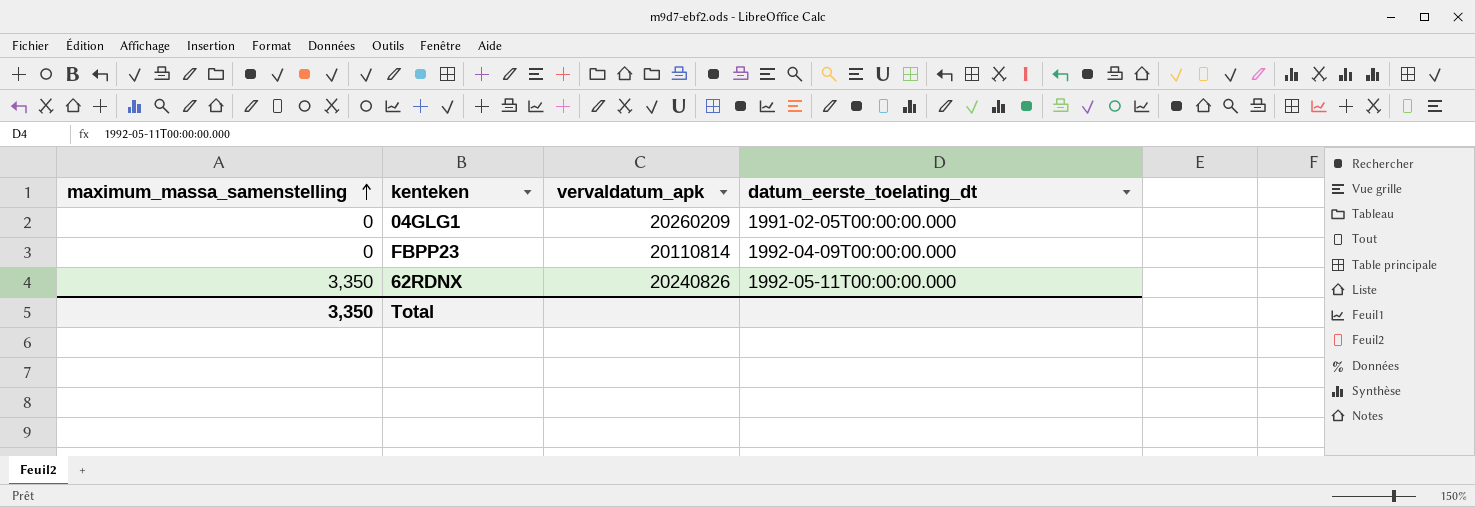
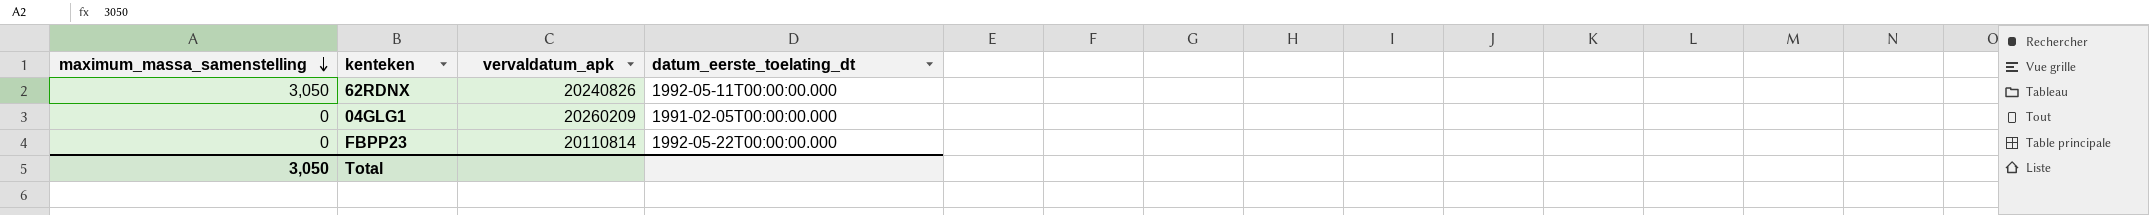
row order: maximum_massa_samenstelling ascending -> maximum_massa_samenstelling descending
62RDNX | maximum_massa_samenstelling: 3,350 -> 3,050
FBPP23 | datum_eerste_toelating_dt: 1992-04-09T00:00:00.000 -> 1992-05-22T00:00:00.000
Total | maximum_massa_samenstelling: 3,350 -> 3,050

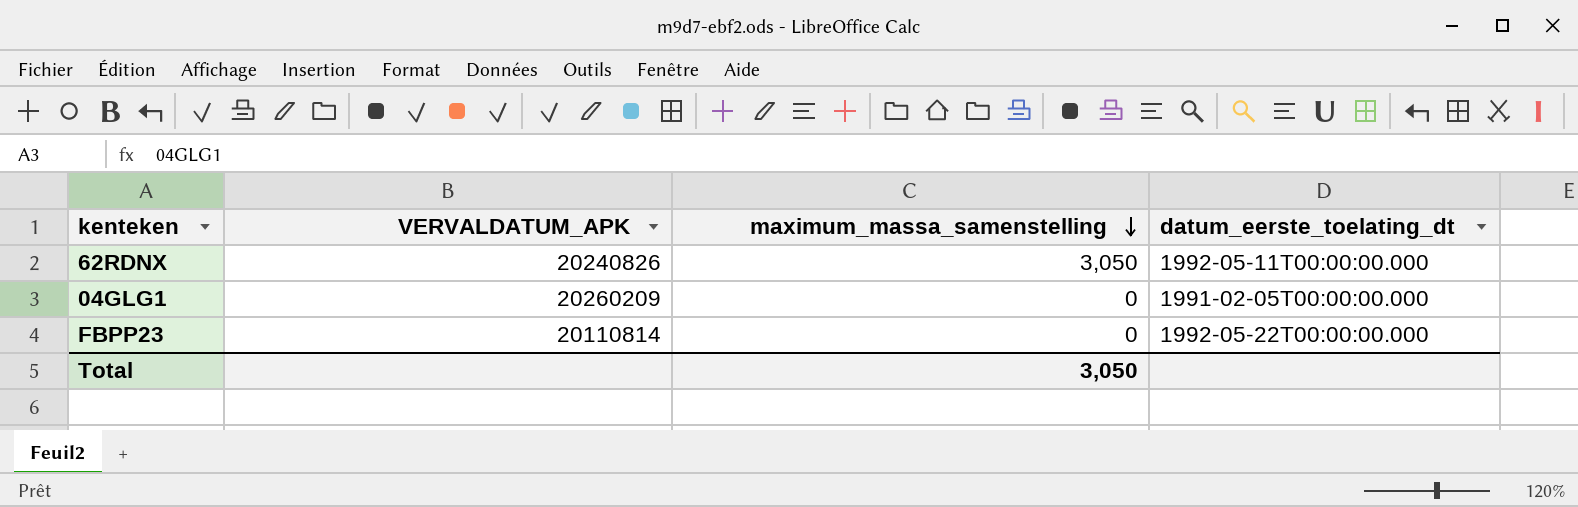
column name: vervaldatum_apk -> VERVALDATUM_APK
column maximum_massa_samenstelling | position: 1 -> 3

